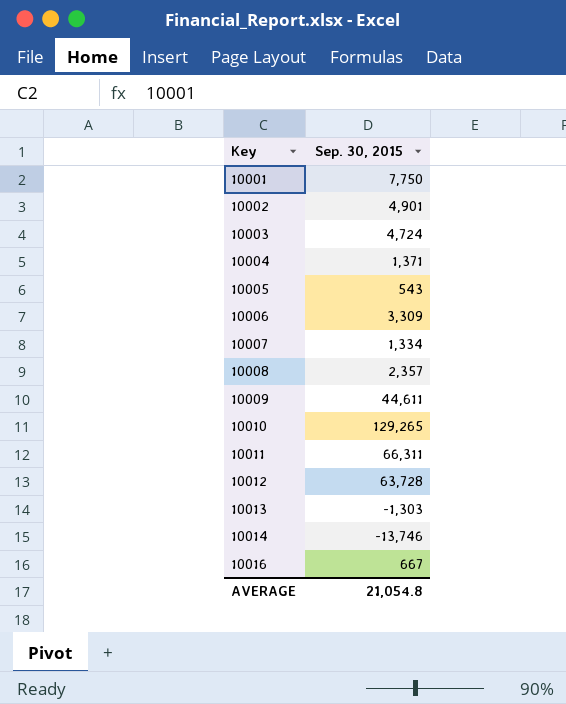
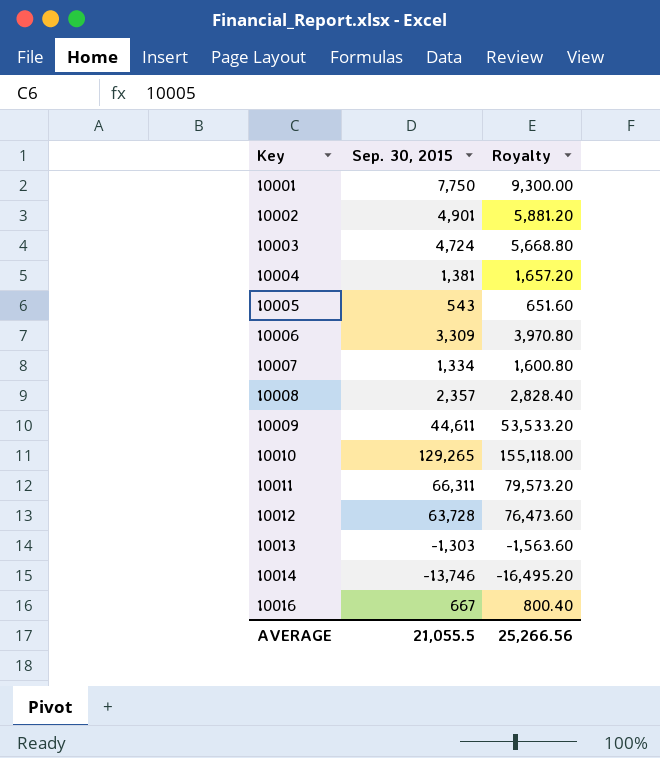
column Royalty | formula: none -> [Sep. 30, 2015] * 1.2
10004 | Sep. 30, 2015: 1,371 -> 1,381
AVERAGE | Sep. 30, 2015: 21,054.8 -> 21,055.5

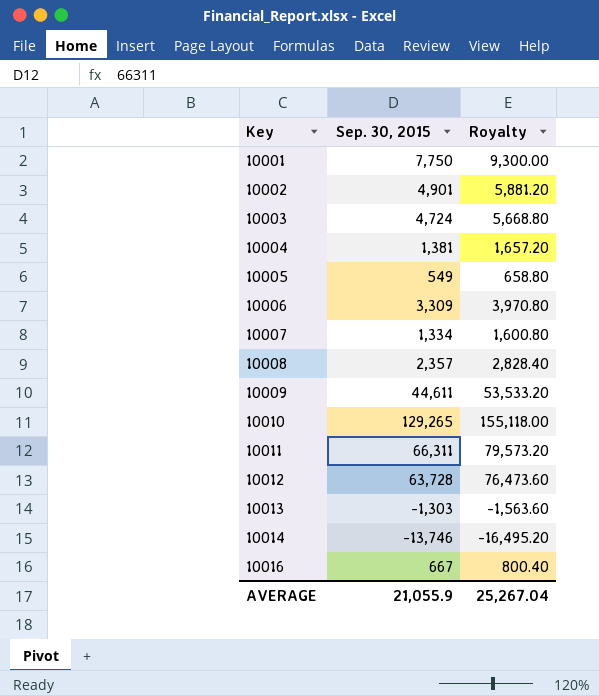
10005 | Sep. 30, 2015: 543 -> 549
10005 | Royalty: 651.60 -> 658.80
AVERAGE | Sep. 30, 2015: 21,055.5 -> 21,055.9
AVERAGE | Royalty: 25,266.56 -> 25,267.04

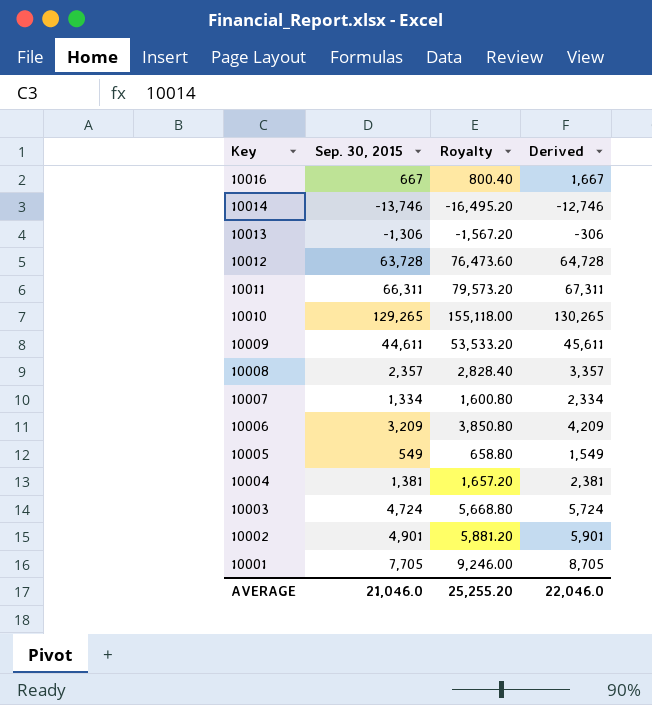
row order: Key ascending -> Key descending
column Derived | formula: none -> [Sep. 30, 2015] + 1000
10013 | Sep. 30, 2015: -1,303 -> -1,306
10013 | Royalty: -1,563.60 -> -1,567.20
10006 | Sep. 30, 2015: 3,309 -> 3,209
10006 | Royalty: 3,970.80 -> 3,850.80
10001 | Sep. 30, 2015: 7,750 -> 7,705
10001 | Royalty: 9,300.00 -> 9,246.00
AVERAGE | Sep. 30, 2015: 21,055.9 -> 21,046.0
AVERAGE | Royalty: 25,267.04 -> 25,255.20

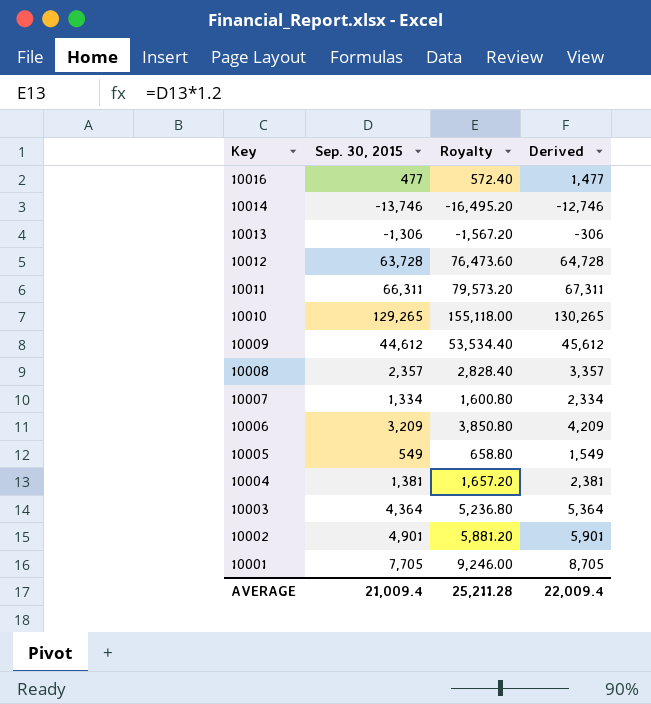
10016 | Sep. 30, 2015: 667 -> 477
10016 | Royalty: 800.40 -> 572.40
10016 | Derived: 1,667 -> 1,477
10009 | Sep. 30, 2015: 44,611 -> 44,612
10009 | Royalty: 53,533.20 -> 53,534.40
10009 | Derived: 45,611 -> 45,612
10003 | Sep. 30, 2015: 4,724 -> 4,364
10003 | Royalty: 5,668.80 -> 5,236.80
10003 | Derived: 5,724 -> 5,364
AVERAGE | Sep. 30, 2015: 21,046.0 -> 21,009.4
AVERAGE | Royalty: 25,255.20 -> 25,211.28
AVERAGE | Derived: 22,046.0 -> 22,009.4

